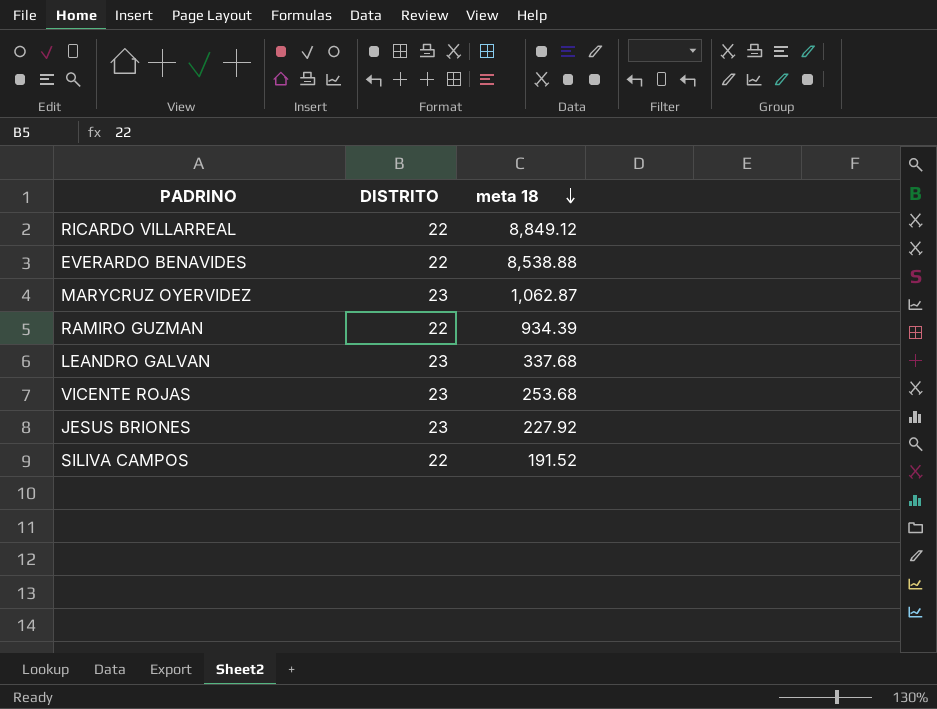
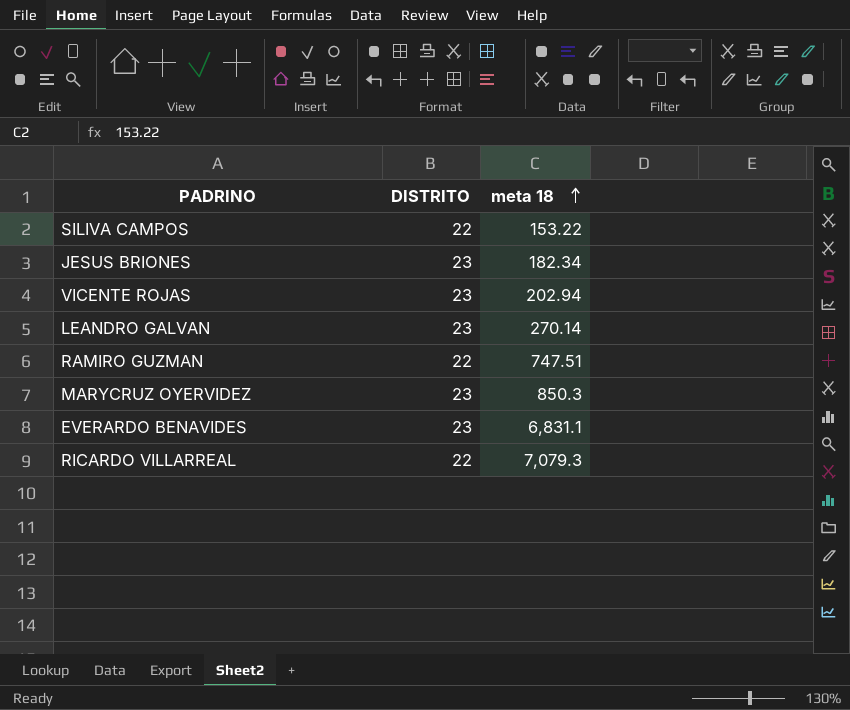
row order: meta 18 descending -> meta 18 ascending
SILIVA CAMPOS | meta 18: 191.52 -> 153.22
JESUS BRIONES | meta 18: 227.92 -> 182.34
VICENTE ROJAS | meta 18: 253.68 -> 202.94
LEANDRO GALVAN | meta 18: 337.68 -> 270.14
RAMIRO GUZMAN | meta 18: 934.39 -> 747.51
MARYCRUZ OYERVIDEZ | meta 18: 1,062.87 -> 850.3
EVERARDO BENAVIDES | DISTRITO: 22 -> 23
EVERARDO BENAVIDES | meta 18: 8,538.88 -> 6,831.1
RICARDO VILLARREAL | meta 18: 8,849.12 -> 7,079.3

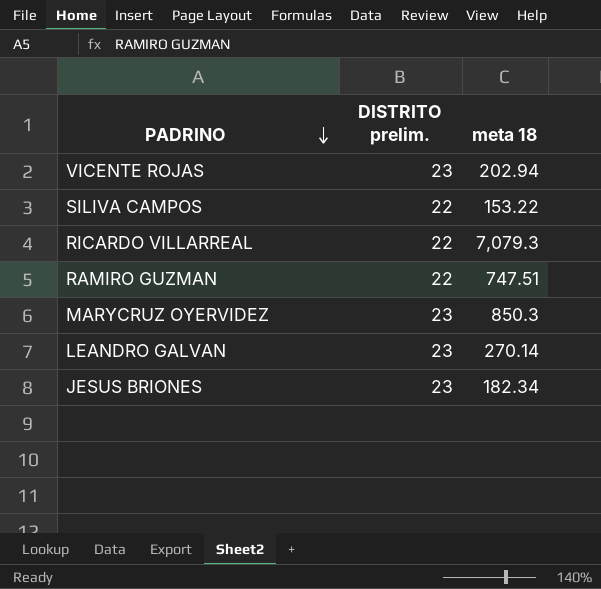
row order: meta 18 ascending -> PADRINO descending
column name: DISTRITO -> DISTRITO prelim.
row EVERARDO BENAVIDES: 23 | 6,831.1 -> none

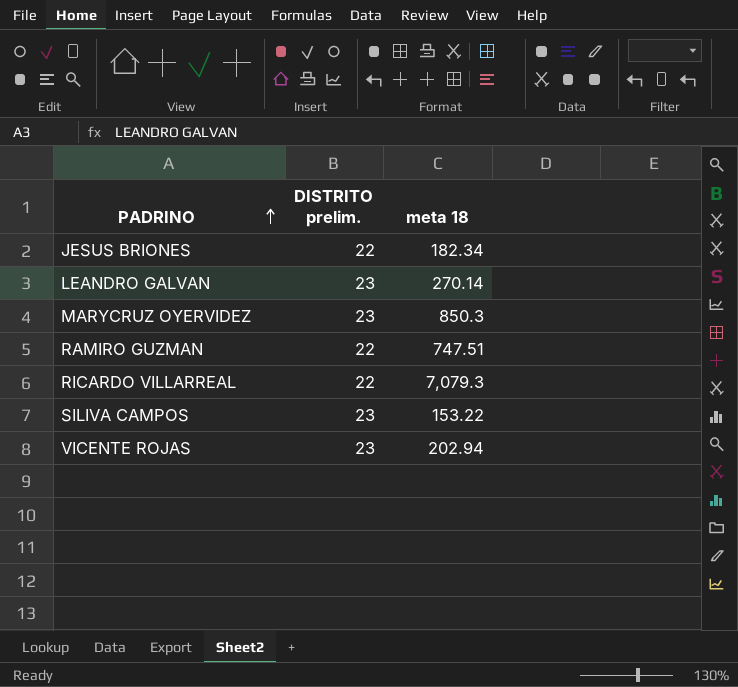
row order: PADRINO descending -> PADRINO ascending
JESUS BRIONES | DISTRITO prelim.: 23 -> 22
SILIVA CAMPOS | DISTRITO prelim.: 22 -> 23

